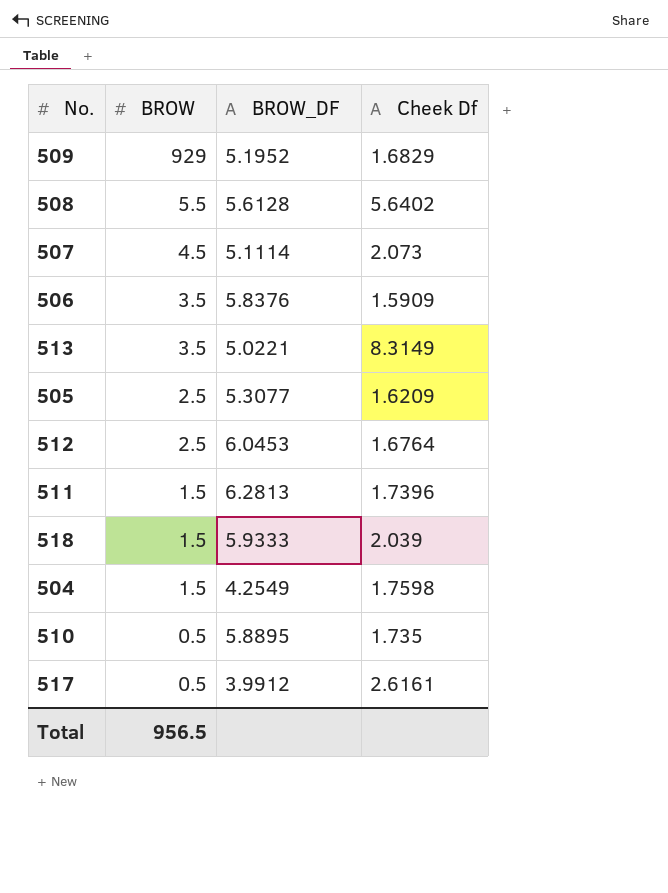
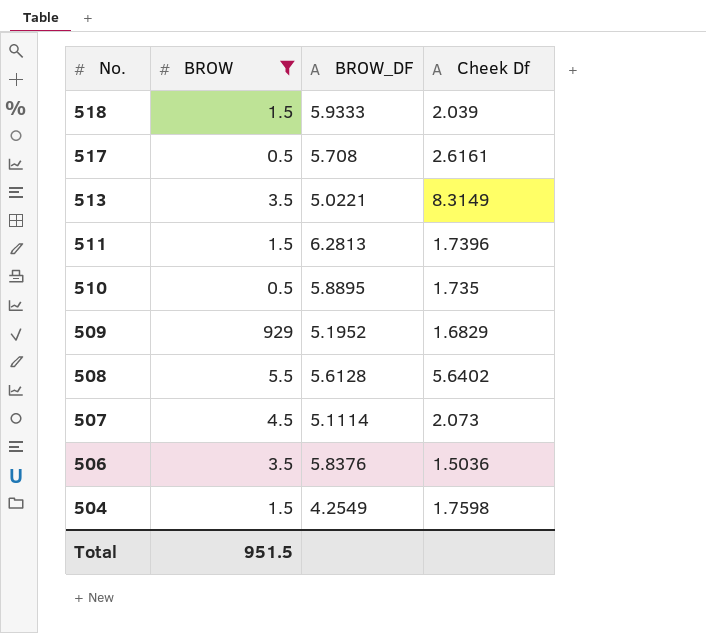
filter: none -> BROW != 2.5
row order: BROW descending -> No. descending
517 | BROW_DF: 3.9912 -> 5.708
506 | Cheek Df: 1.5909 -> 1.5036
Total | BROW: 956.5 -> 951.5

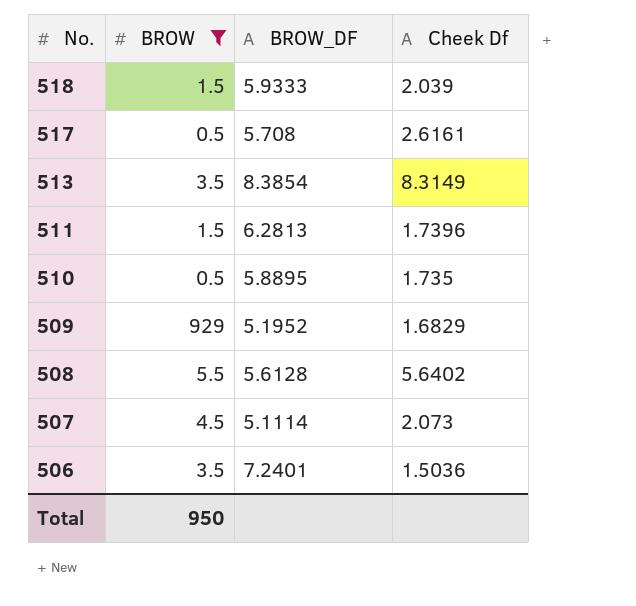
row 504: 1.5 | 4.2549 | 1.7598 -> none
513 | BROW_DF: 5.0221 -> 8.3854
506 | BROW_DF: 5.8376 -> 7.2401
Total | BROW: 951.5 -> 950

